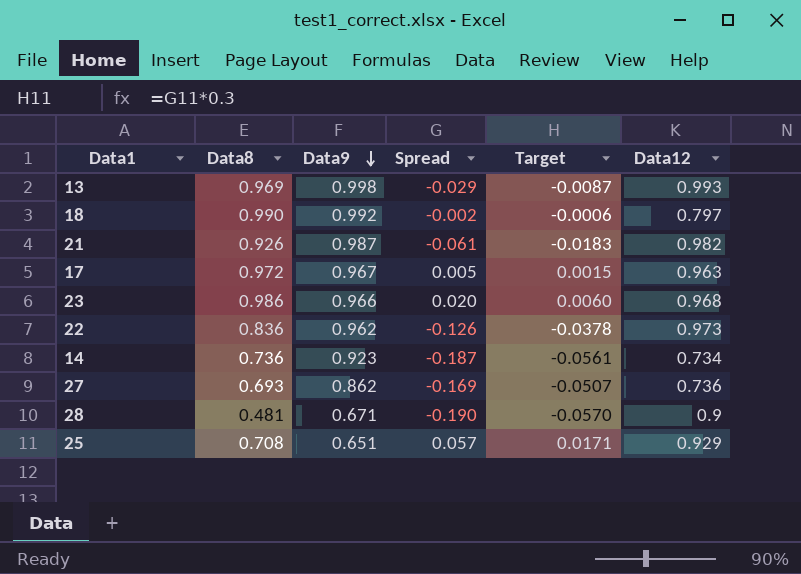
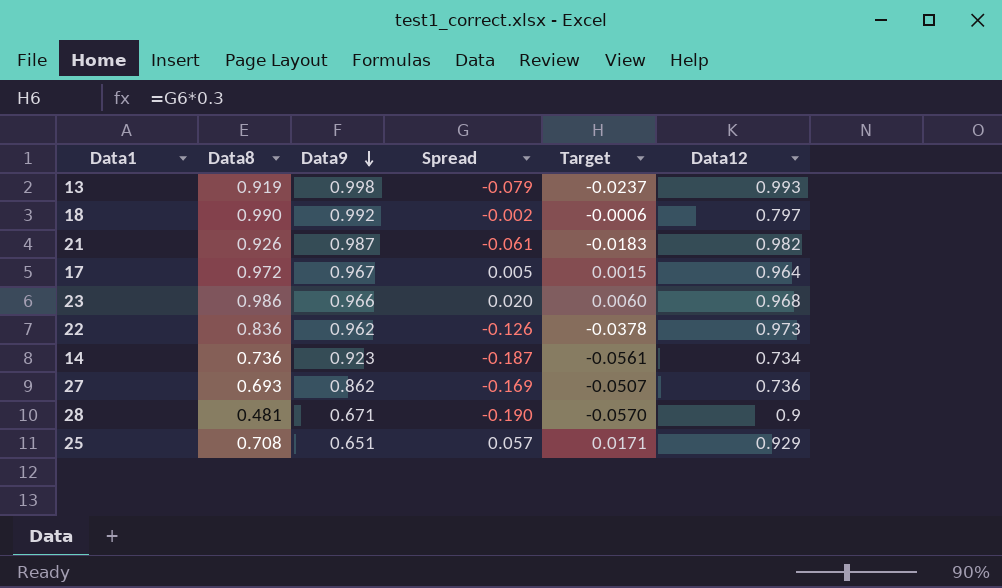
13 | Data8: 0.969 -> 0.919
13 | Spread: -0.029 -> -0.079
13 | Target: -0.0087 -> -0.0237
17 | Data12: 0.963 -> 0.964

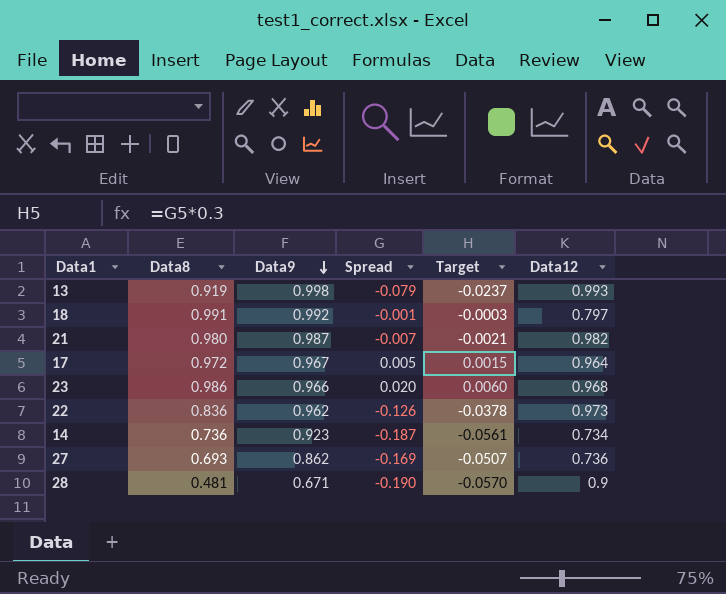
row 25: 0.708 | 0.651 | 0.057 | 0.0171 | 0.929 -> none
18 | Data8: 0.990 -> 0.991
18 | Spread: -0.002 -> -0.001
18 | Target: -0.0006 -> -0.0003
21 | Data8: 0.926 -> 0.980
21 | Spread: -0.061 -> -0.007
21 | Target: -0.0183 -> -0.0021

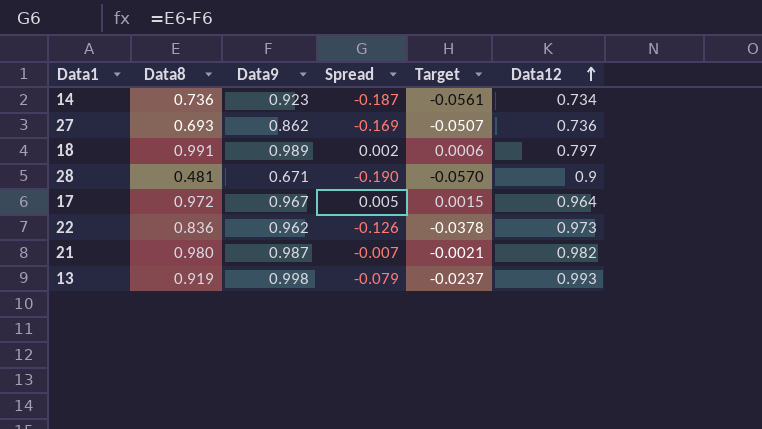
row order: Data9 descending -> Data12 ascending
row 23: 0.986 | 0.966 | 0.020 | 0.0060 | 0.968 -> none
18 | Data9: 0.992 -> 0.989
18 | Spread: -0.001 -> 0.002
18 | Target: -0.0003 -> 0.0006

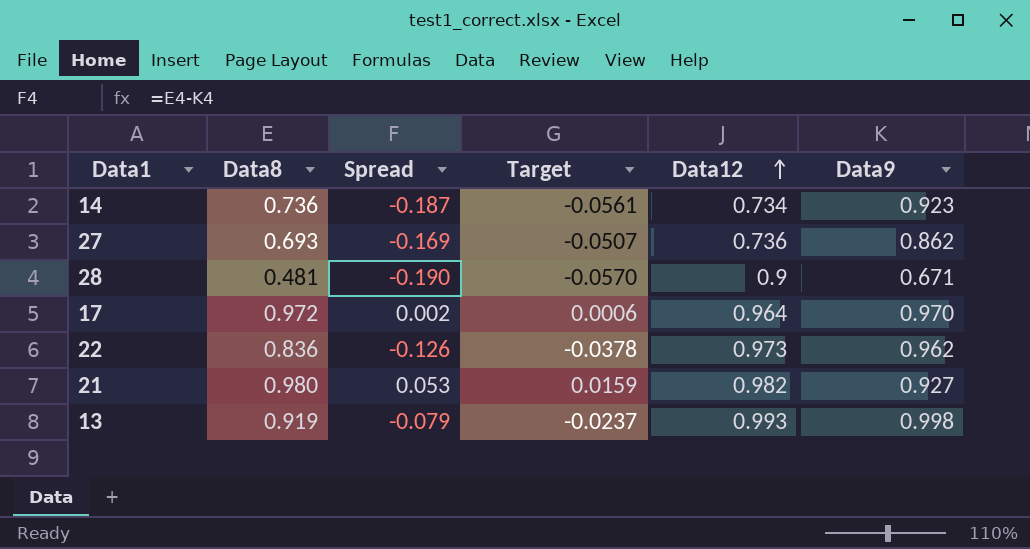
column Data9 | position: 3 -> 6
row 18: 0.991 | 0.989 | 0.002 | 0.0006 | 0.797 -> none
17 | Spread: 0.005 -> 0.002
17 | Target: 0.0015 -> 0.0006
17 | Data9: 0.967 -> 0.970
21 | Spread: -0.007 -> 0.053
21 | Target: -0.0021 -> 0.0159
21 | Data9: 0.987 -> 0.927

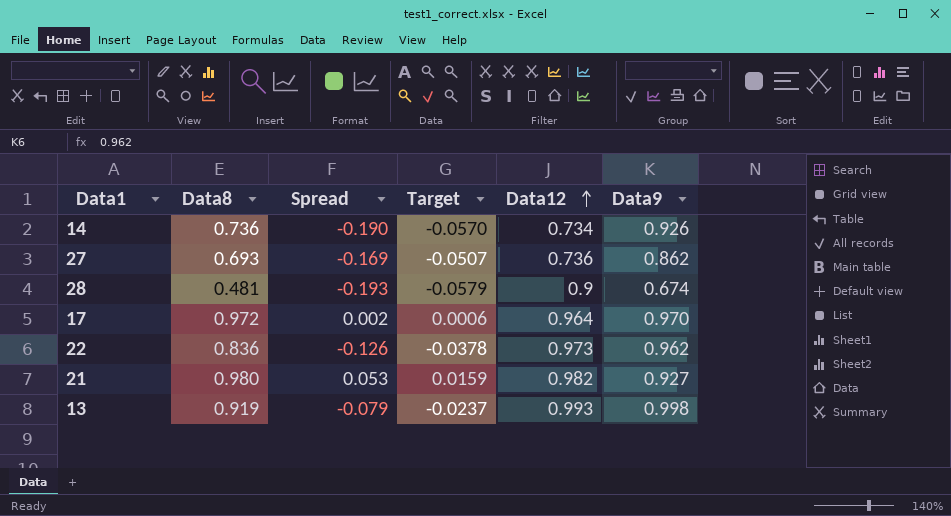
14 | Spread: -0.187 -> -0.190
14 | Target: -0.0561 -> -0.0570
14 | Data9: 0.923 -> 0.926
28 | Spread: -0.190 -> -0.193
28 | Target: -0.0570 -> -0.0579
28 | Data9: 0.671 -> 0.674

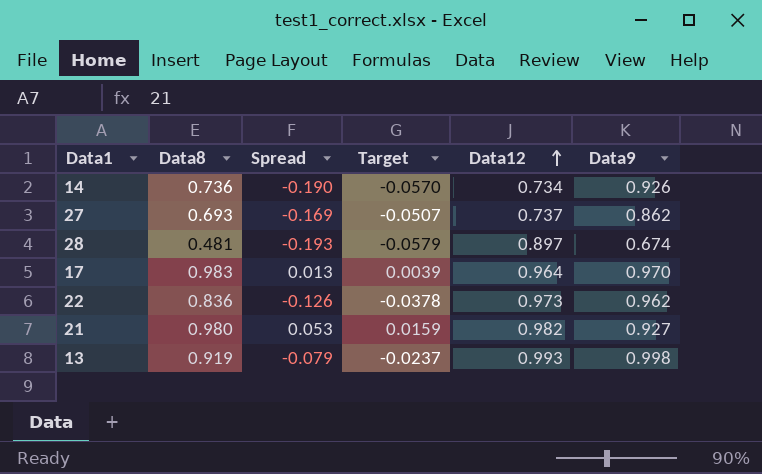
27 | Data12: 0.736 -> 0.737
28 | Data12: 0.9 -> 0.897
17 | Data8: 0.972 -> 0.983
17 | Spread: 0.002 -> 0.013
17 | Target: 0.0006 -> 0.0039

